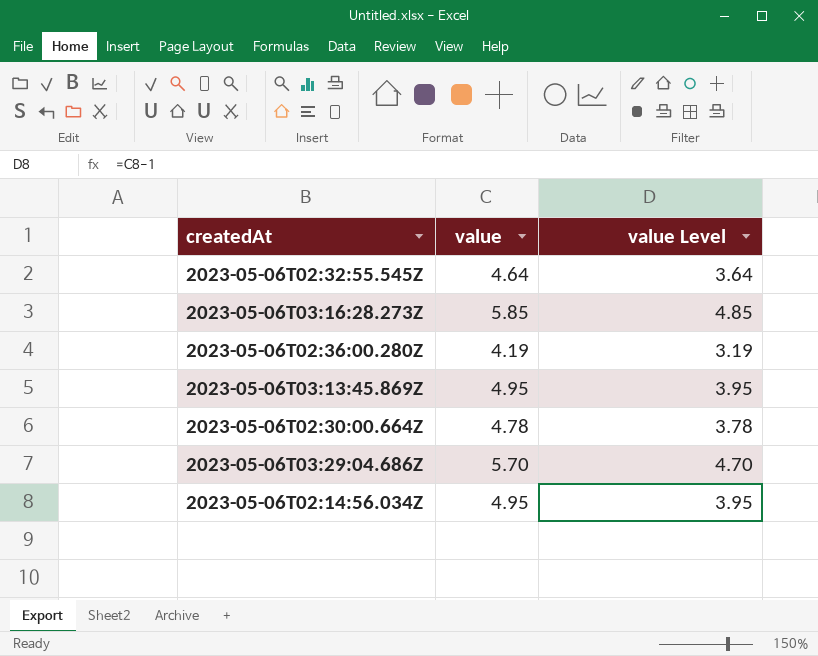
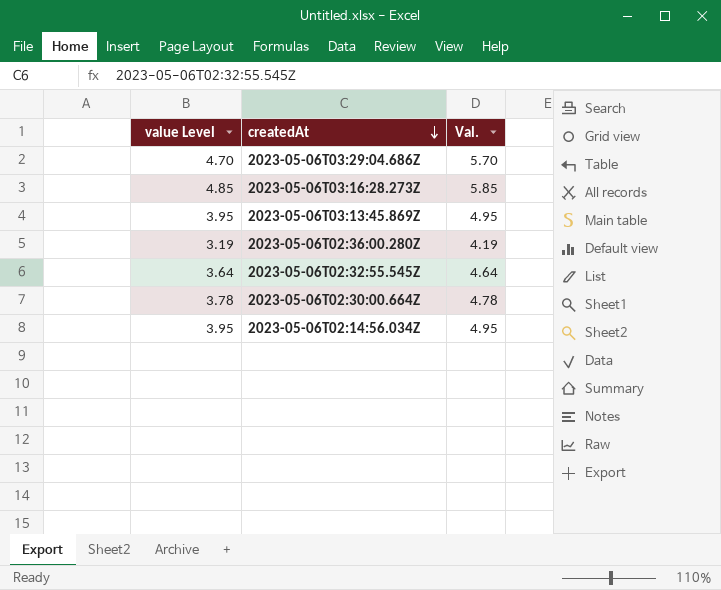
row order: none -> createdAt descending
column value Level | position: 3 -> 1
column name: value -> Val.

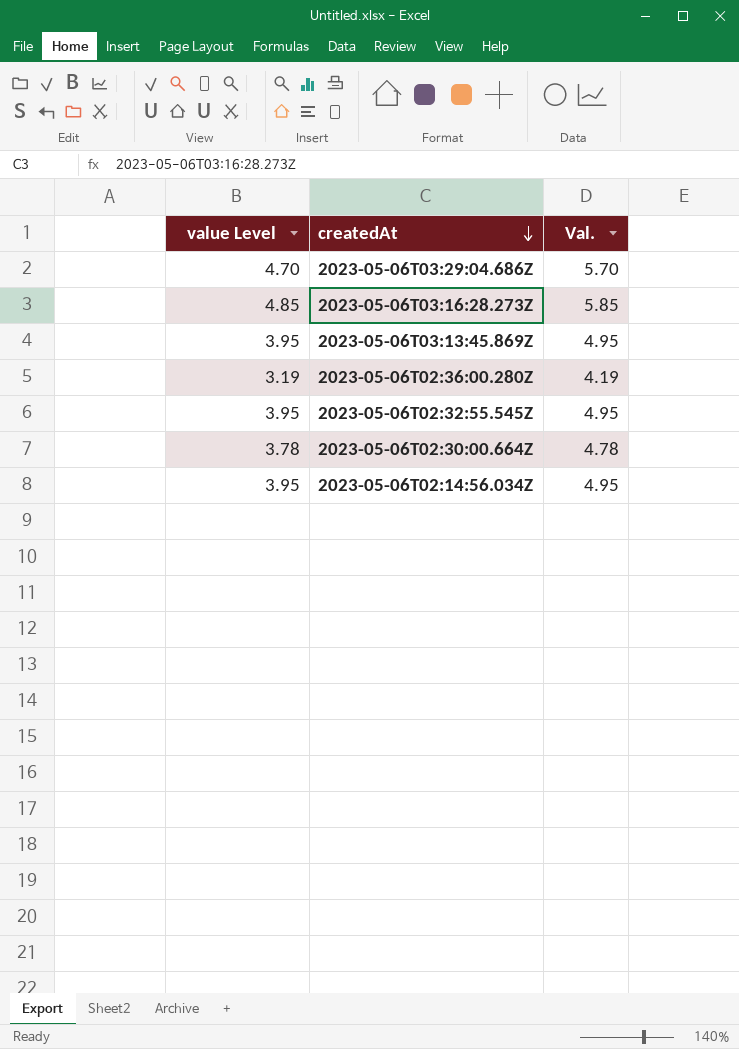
2023-05-06T02:32:55.545Z | value Level: 3.64 -> 3.95
2023-05-06T02:32:55.545Z | Val.: 4.64 -> 4.95

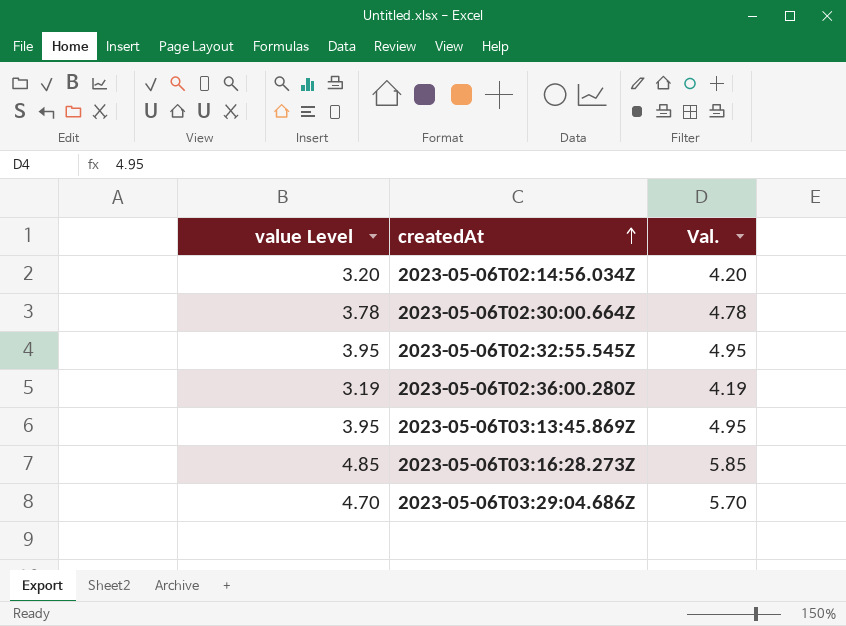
row order: createdAt descending -> createdAt ascending
2023-05-06T02:14:56.034Z | value Level: 3.95 -> 3.20
2023-05-06T02:14:56.034Z | Val.: 4.95 -> 4.20

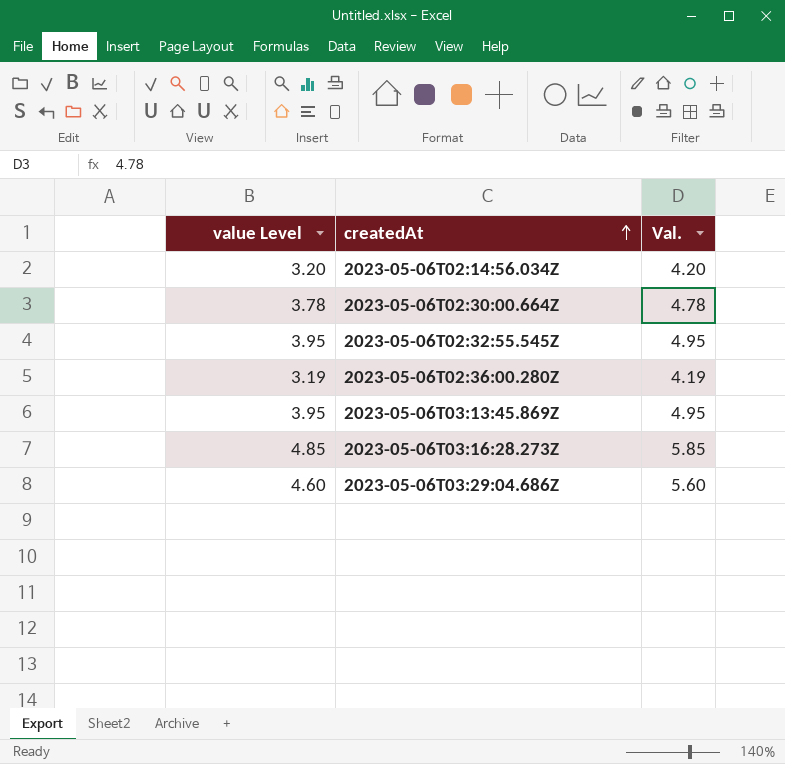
2023-05-06T03:29:04.686Z | value Level: 4.70 -> 4.60
2023-05-06T03:29:04.686Z | Val.: 5.70 -> 5.60

